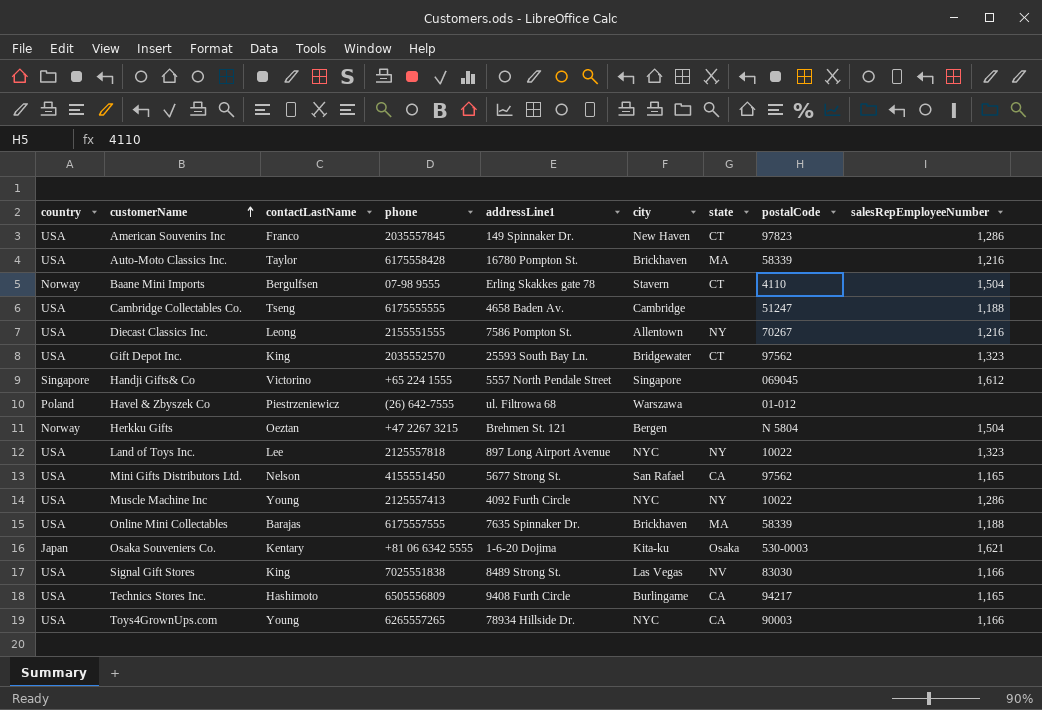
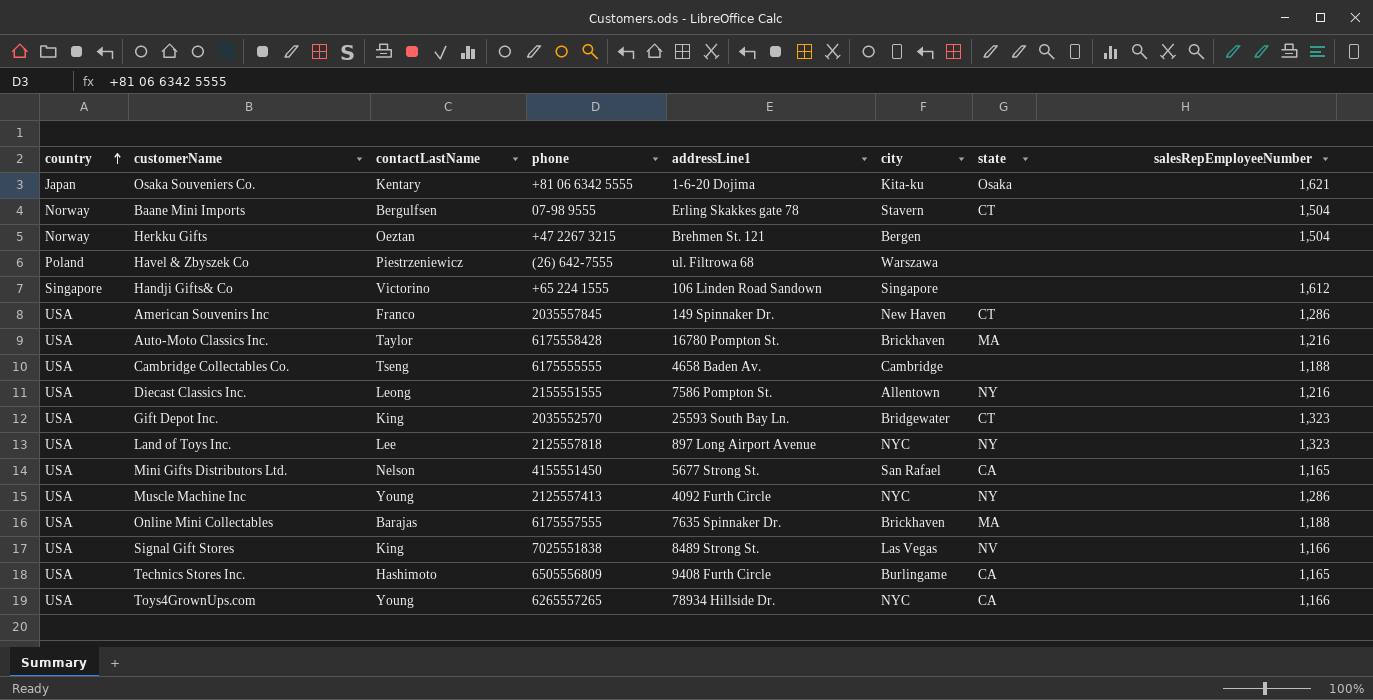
row order: customerName ascending -> country ascending
column postalCode | position: 8 -> none
Handji Gifts& Co | addressLine1: 5557 North Pendale Street -> 106 Linden Road Sandown

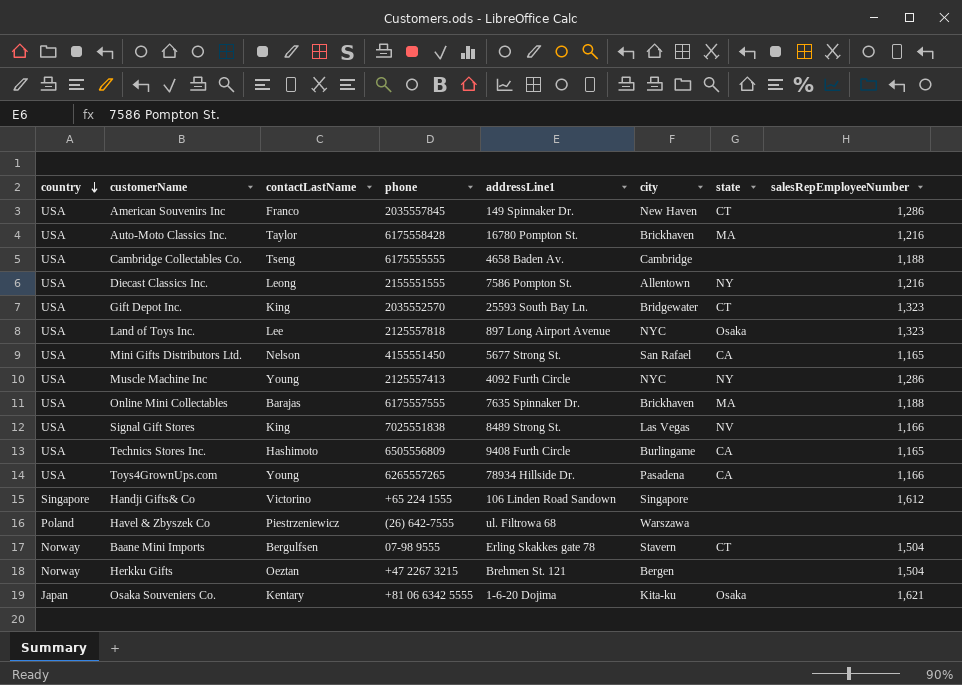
row order: country ascending -> country descending
Land of Toys Inc. | state: NY -> Osaka
Toys4GrownUps.com | city: NYC -> Pasadena

